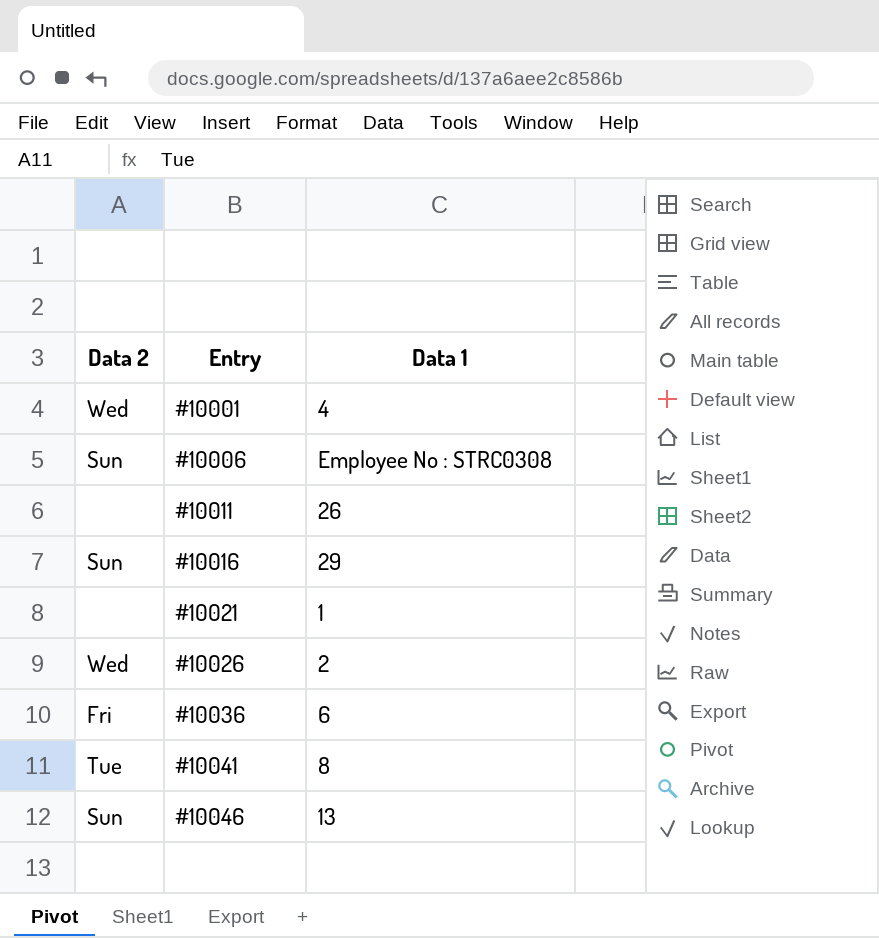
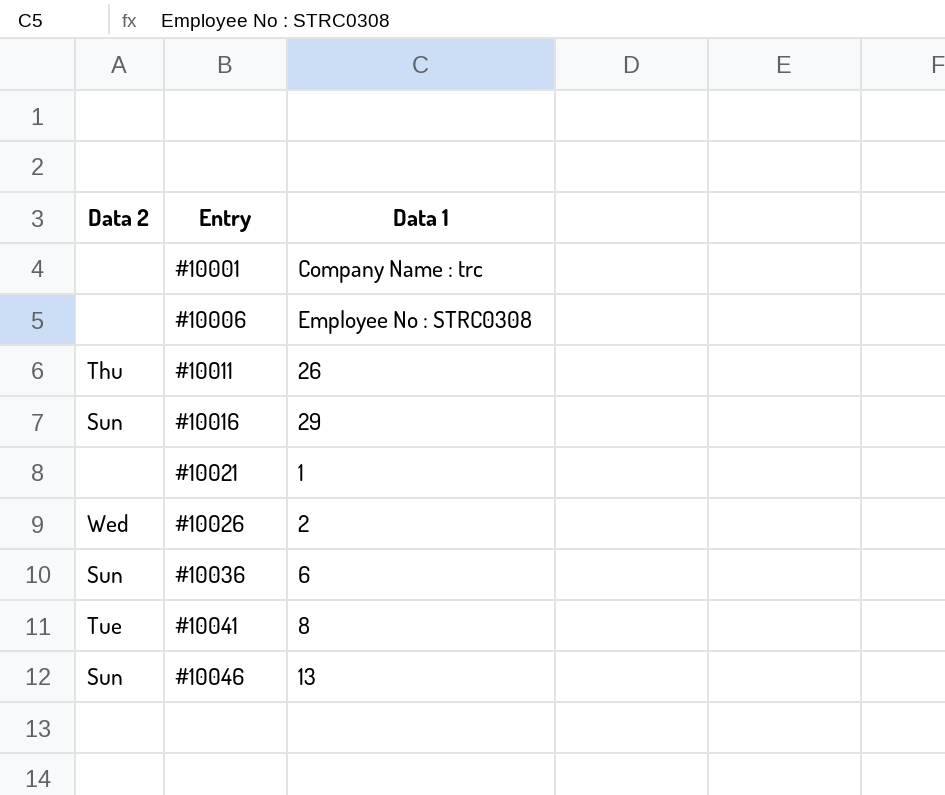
#10001 | Data 2: Wed -> none
#10001 | Data 1: 4 -> Company Name : trc
#10006 | Data 2: Sun -> none
#10011 | Data 2: none -> Thu
#10036 | Data 2: Fri -> Sun

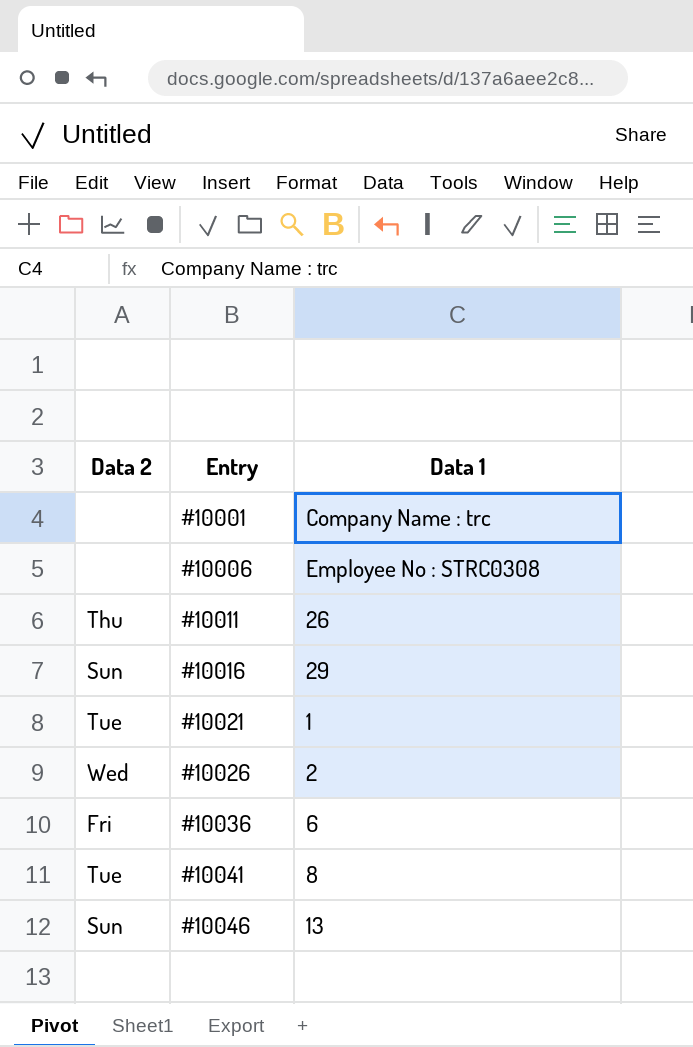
#10021 | Data 2: none -> Tue
#10036 | Data 2: Sun -> Fri

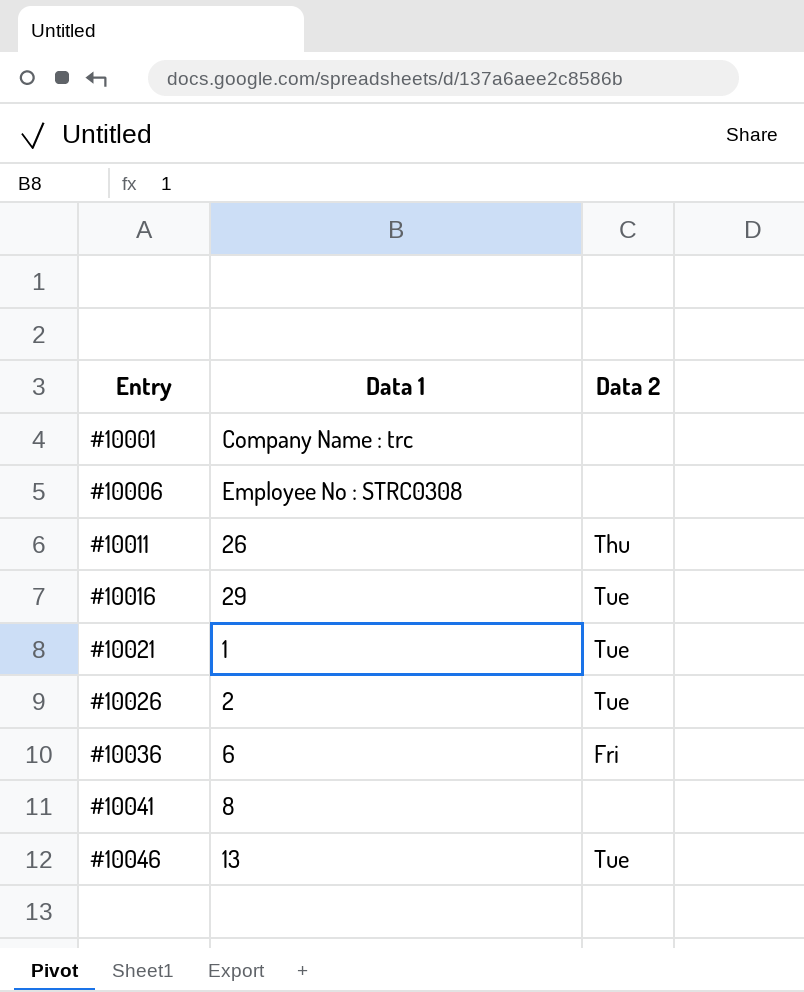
column Data 2 | position: 1 -> 3
#10016 | Data 2: Sun -> Tue
#10026 | Data 2: Wed -> Tue
#10041 | Data 2: Tue -> none
#10046 | Data 2: Sun -> Tue

